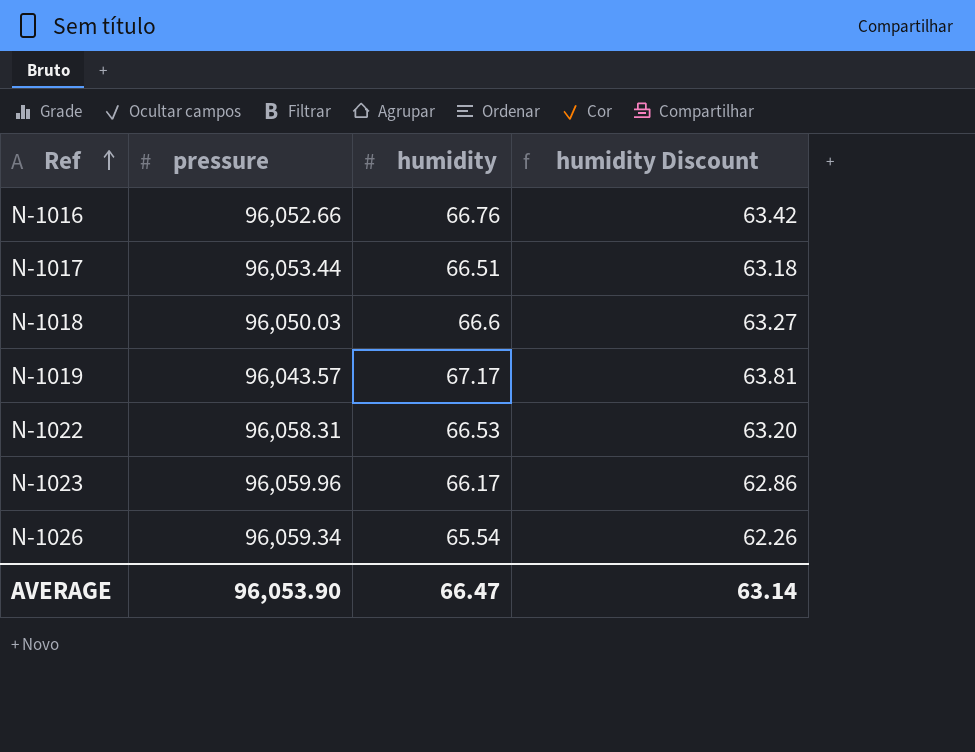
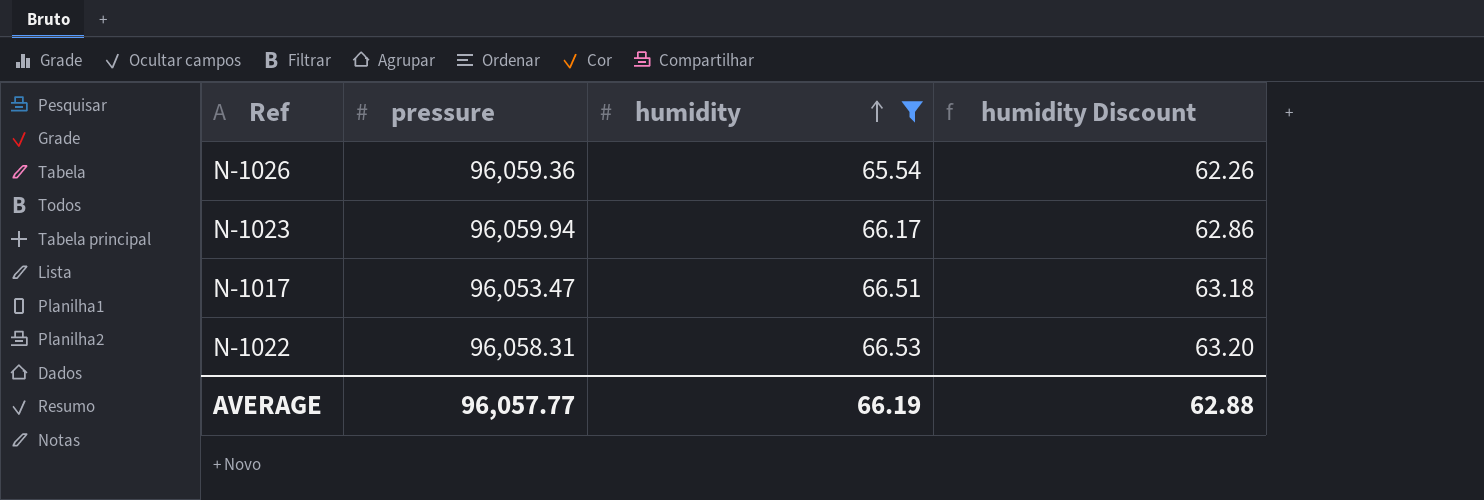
filter: none -> humidity <= 66.53
row order: Ref ascending -> humidity ascending
N-1026 | pressure: 96,059.34 -> 96,059.36
N-1023 | pressure: 96,059.96 -> 96,059.94
N-1017 | pressure: 96,053.44 -> 96,053.47
AVERAGE | pressure: 96,053.90 -> 96,057.77
AVERAGE | humidity: 66.47 -> 66.19
AVERAGE | humidity Discount: 63.14 -> 62.88

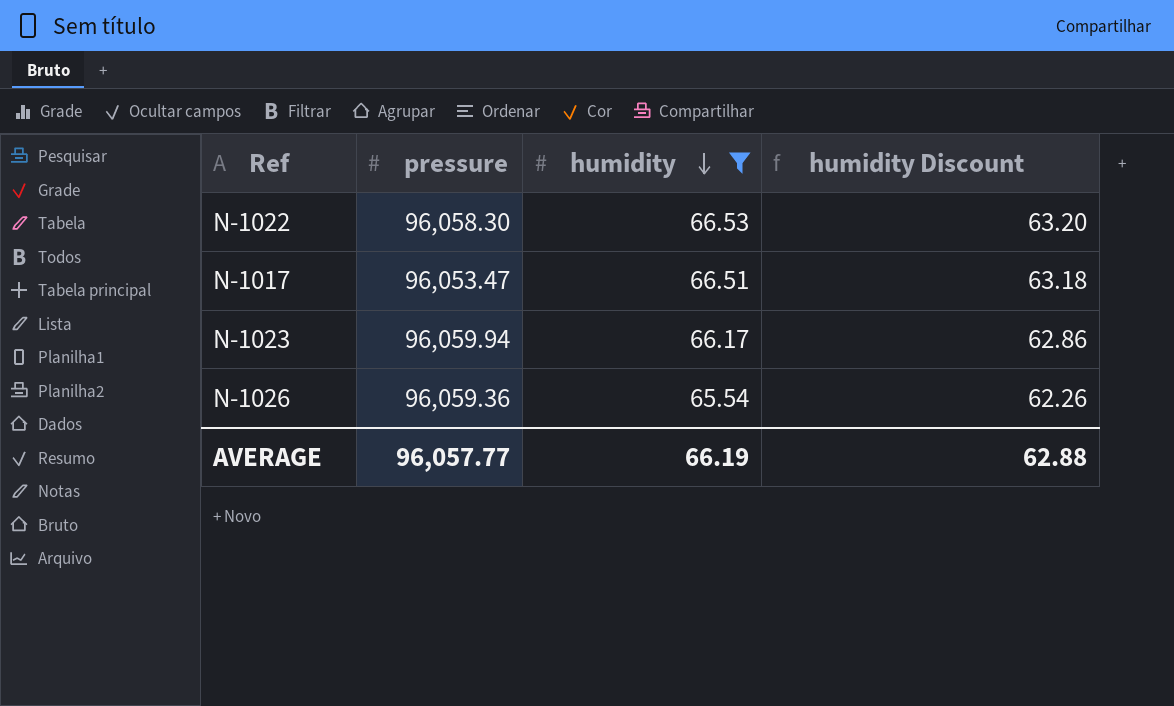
row order: humidity ascending -> humidity descending
N-1022 | pressure: 96,058.31 -> 96,058.30

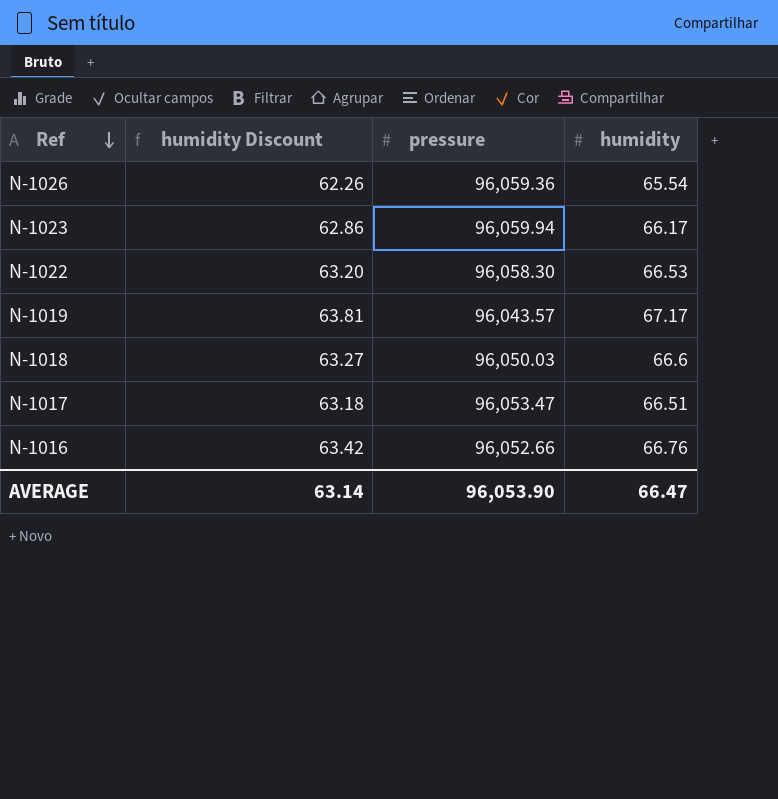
filter: humidity <= 66.53 -> none
row order: humidity descending -> Ref descending
column humidity Discount | position: 4 -> 2
AVERAGE | humidity Discount: 62.88 -> 63.14
AVERAGE | pressure: 96,057.77 -> 96,053.90
AVERAGE | humidity: 66.19 -> 66.47

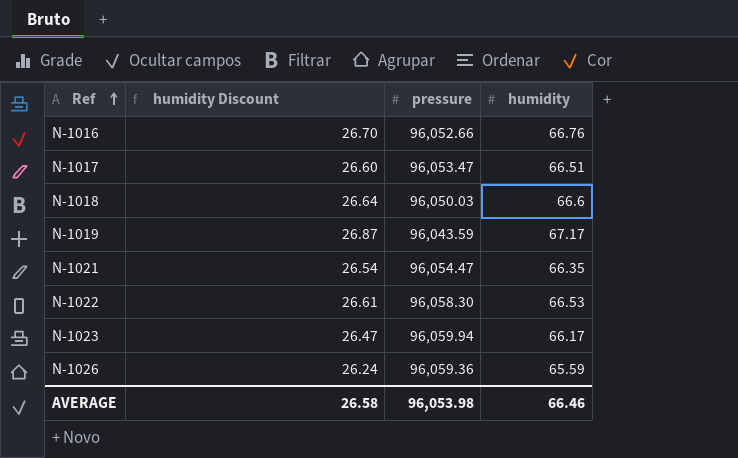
row order: Ref descending -> Ref ascending
column humidity Discount | formula: [humidity] * 0.95 -> [humidity] * 0.4
N-1019 | pressure: 96,043.57 -> 96,043.59
row N-1021: none -> 26.54 | 96,054.47 | 66.35
N-1026 | humidity: 65.54 -> 65.59
AVERAGE | humidity Discount: 63.14 -> 26.58
AVERAGE | pressure: 96,053.90 -> 96,053.98
AVERAGE | humidity: 66.47 -> 66.46

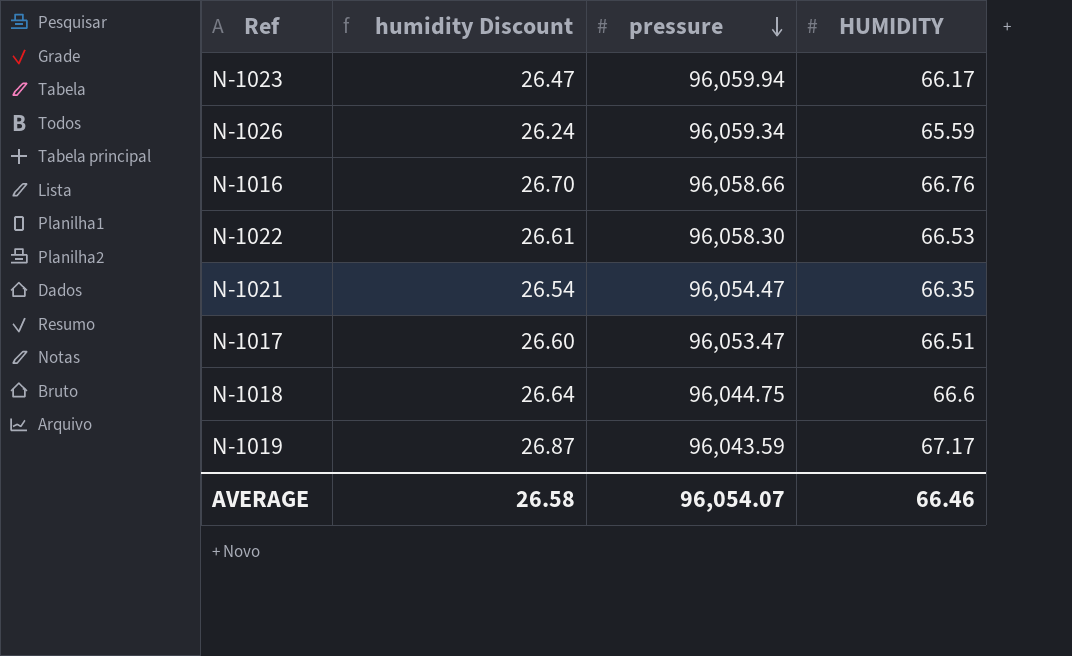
row order: Ref ascending -> pressure descending
column name: humidity -> HUMIDITY
N-1026 | pressure: 96,059.36 -> 96,059.34
N-1016 | pressure: 96,052.66 -> 96,058.66
N-1018 | pressure: 96,050.03 -> 96,044.75
AVERAGE | pressure: 96,053.98 -> 96,054.07

